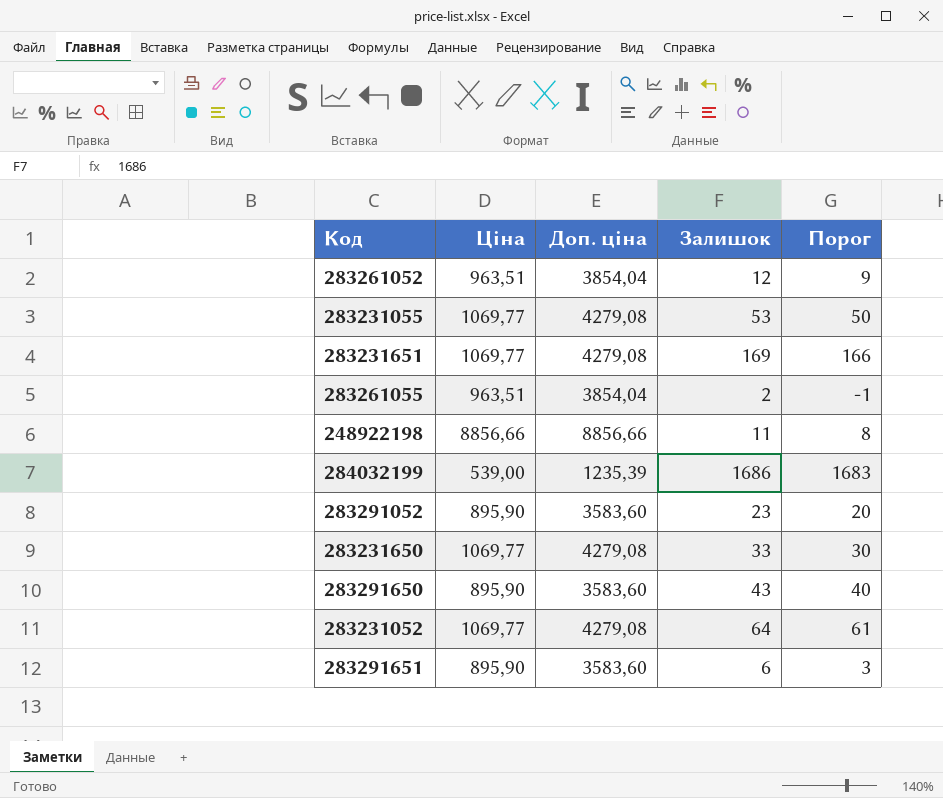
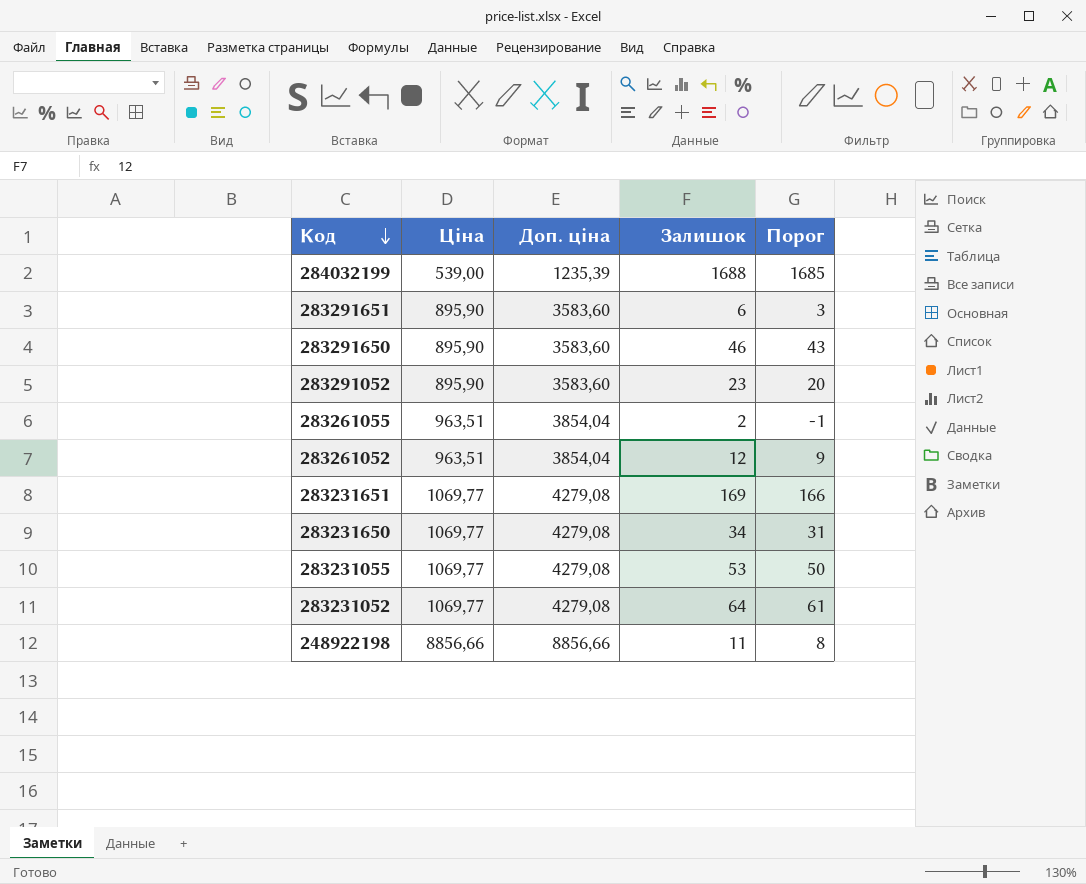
row order: none -> Код descending
284032199 | Залишок: 1686 -> 1688
284032199 | Порог: 1683 -> 1685
283291650 | Залишок: 43 -> 46
283291650 | Порог: 40 -> 43
283231650 | Залишок: 33 -> 34
283231650 | Порог: 30 -> 31

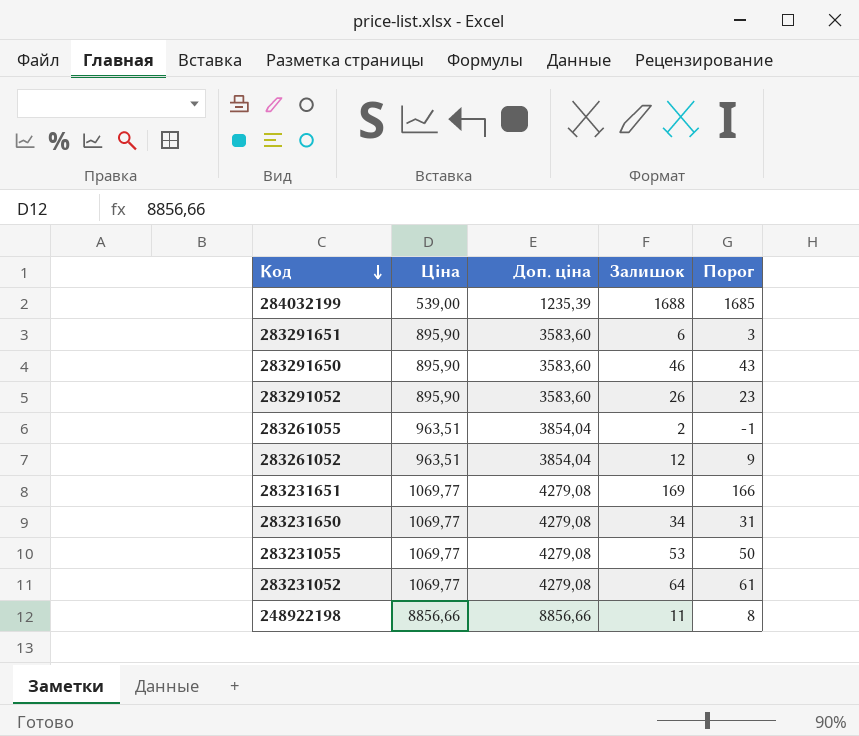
283291052 | Залишок: 23 -> 26
283291052 | Порог: 20 -> 23

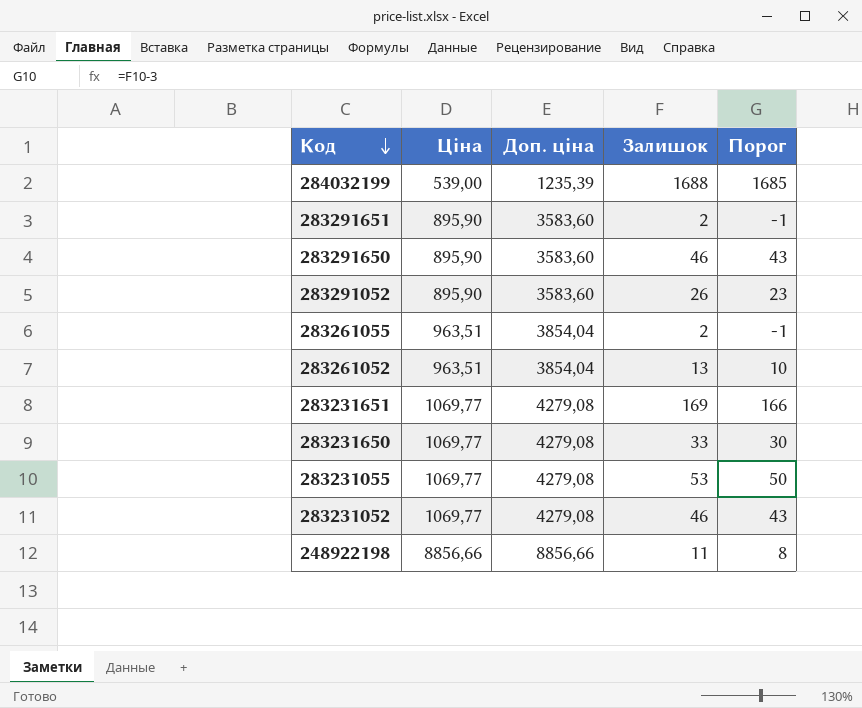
283291651 | Залишок: 6 -> 2
283291651 | Порог: 3 -> -1
283261052 | Залишок: 12 -> 13
283261052 | Порог: 9 -> 10
283231650 | Залишок: 34 -> 33
283231650 | Порог: 31 -> 30
283231052 | Залишок: 64 -> 46
283231052 | Порог: 61 -> 43

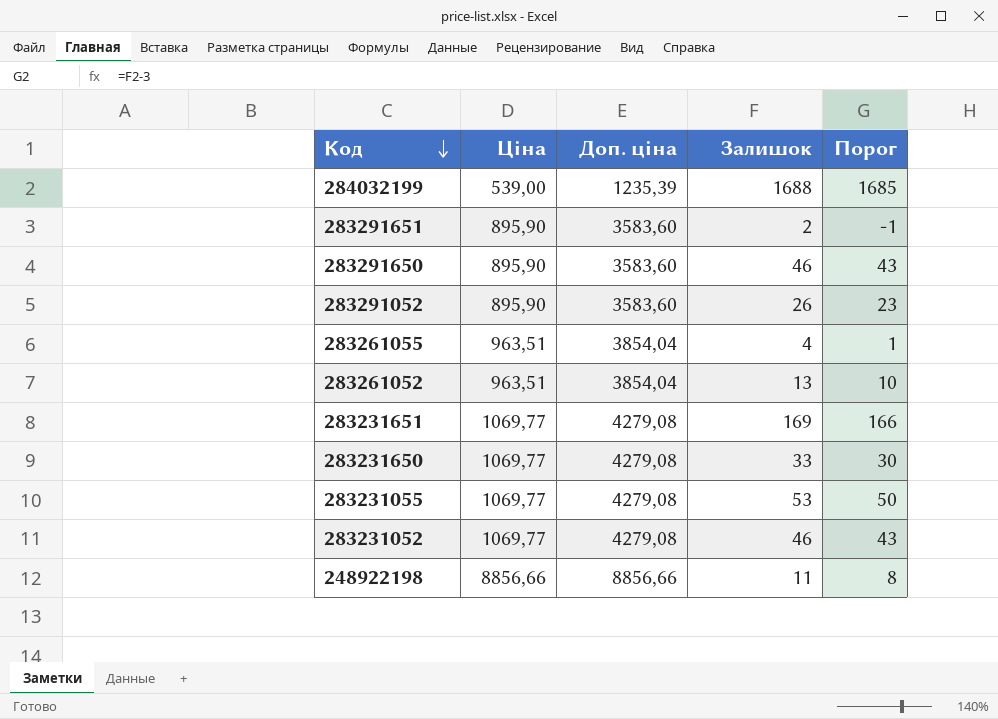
283261055 | Залишок: 2 -> 4
283261055 | Порог: -1 -> 1

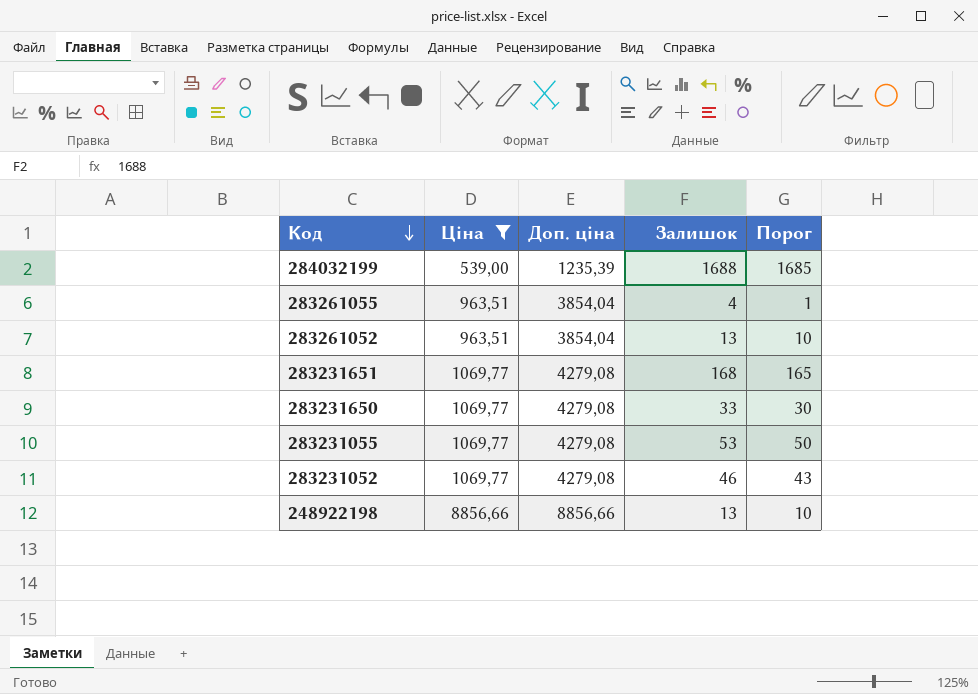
filter: none -> Ціна != 895,90
283231651 | Залишок: 169 -> 168
283231651 | Порог: 166 -> 165
248922198 | Залишок: 11 -> 13
248922198 | Порог: 8 -> 10

